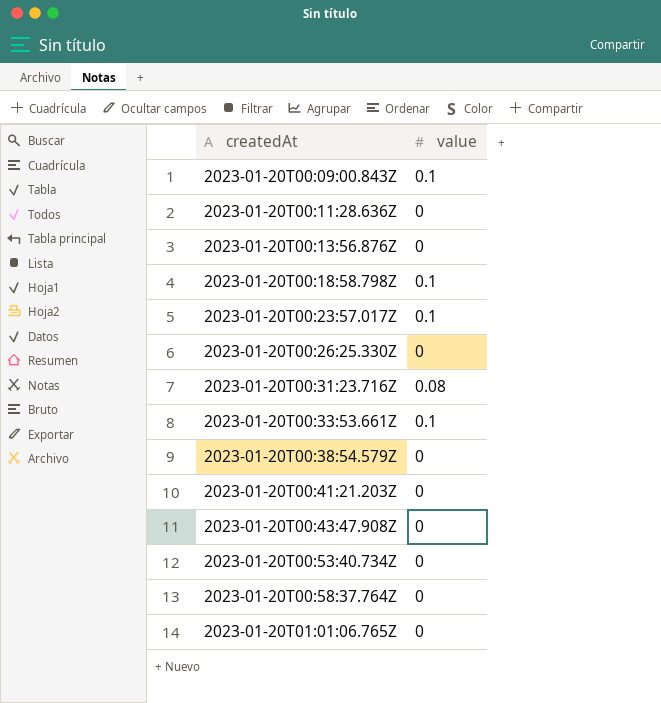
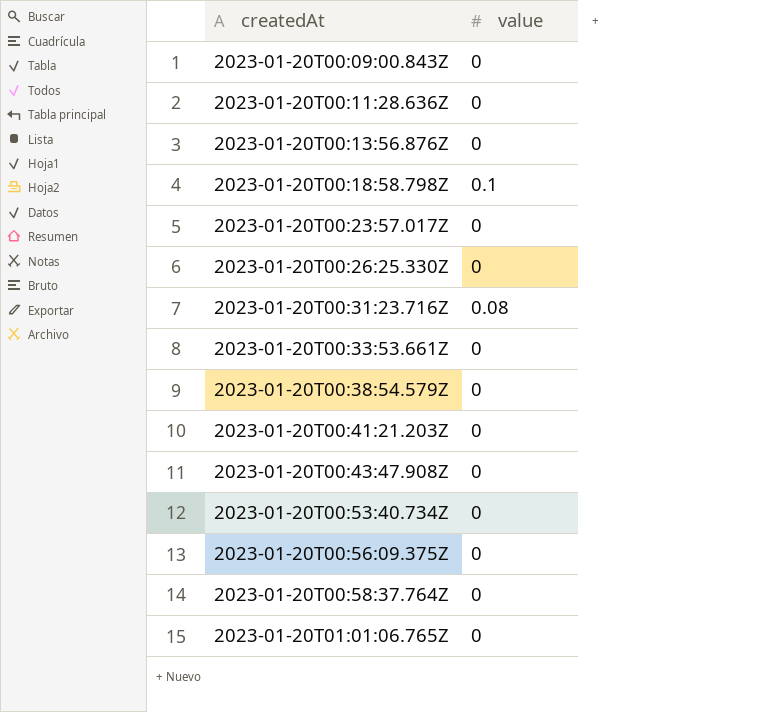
2023-01-20T00:09:00.843Z | value: 0.1 -> 0
2023-01-20T00:23:57.017Z | value: 0.1 -> 0
2023-01-20T00:33:53.661Z | value: 0.1 -> 0
row 2023-01-20T00:56:09.375Z: none -> 0

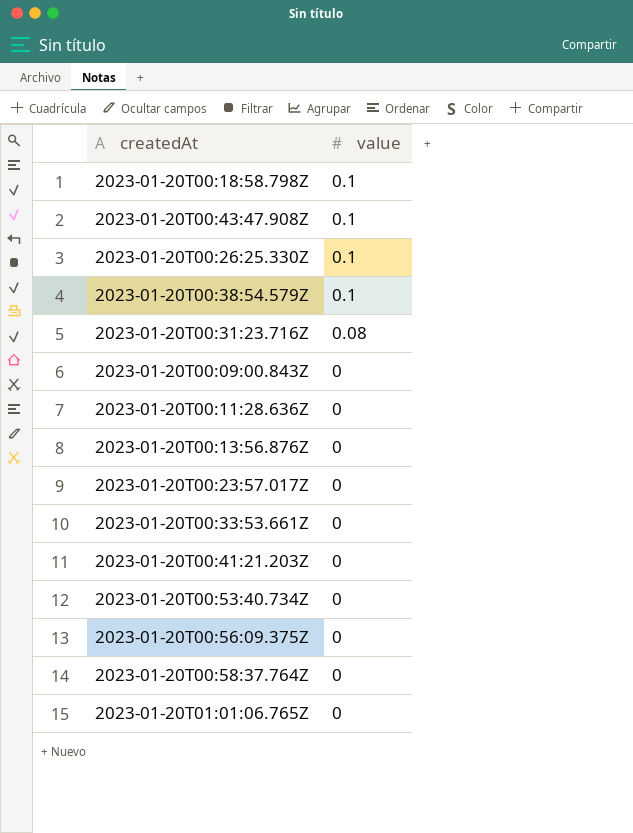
row order: createdAt ascending -> value descending
2023-01-20T00:43:47.908Z | value: 0 -> 0.1
2023-01-20T00:26:25.330Z | value: 0 -> 0.1
2023-01-20T00:38:54.579Z | value: 0 -> 0.1

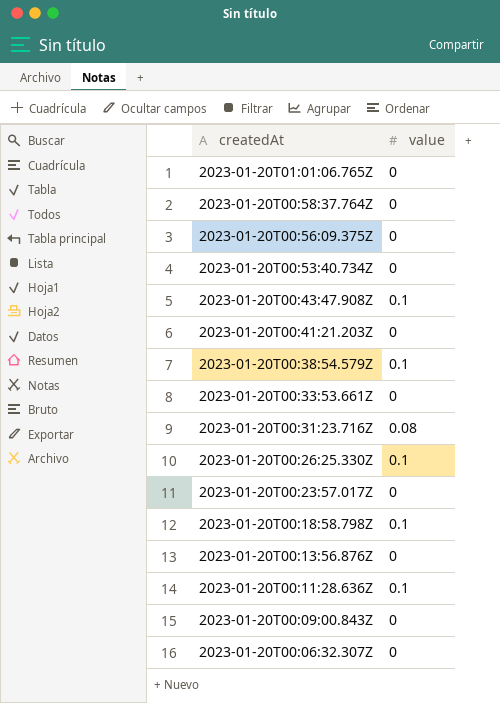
row order: value descending -> createdAt descending
2023-01-20T00:11:28.636Z | value: 0 -> 0.1
row 2023-01-20T00:06:32.307Z: none -> 0

